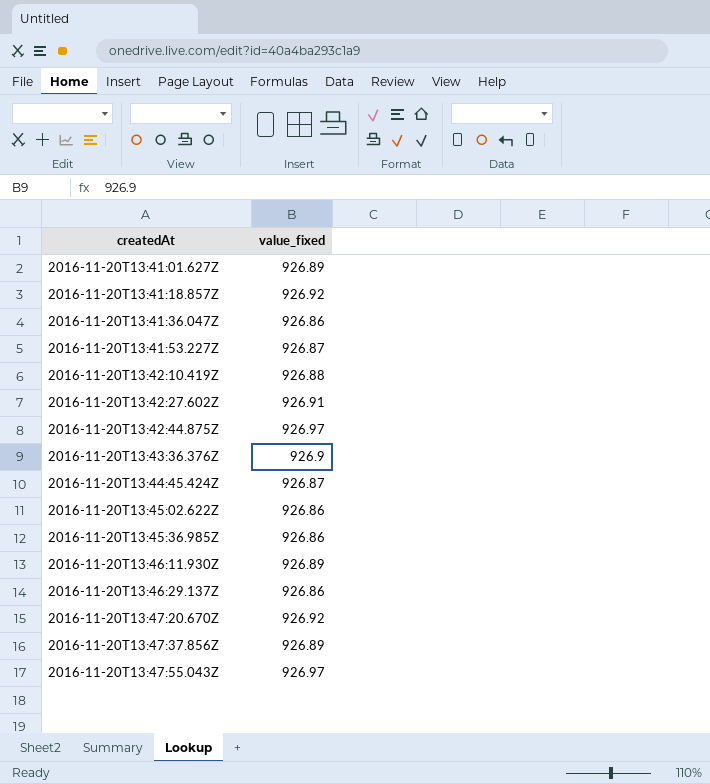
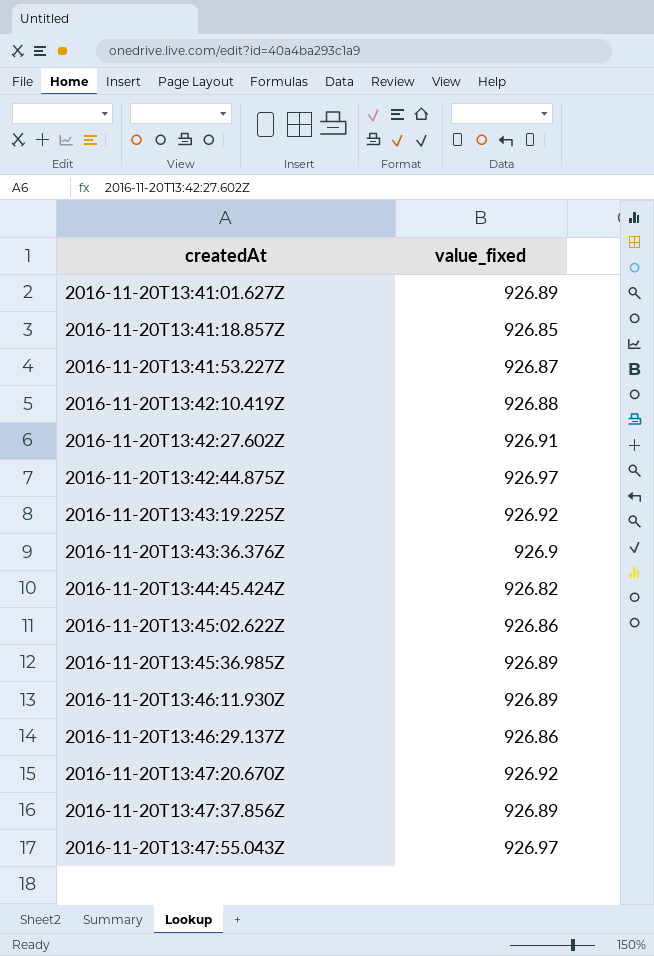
row 2016-11-20T13:41:36.047Z: 926.86 -> none
2016-11-20T13:41:18.857Z | value_fixed: 926.92 -> 926.85
row 2016-11-20T13:43:19.225Z: none -> 926.92
2016-11-20T13:44:45.424Z | value_fixed: 926.87 -> 926.82
2016-11-20T13:45:36.985Z | value_fixed: 926.86 -> 926.89

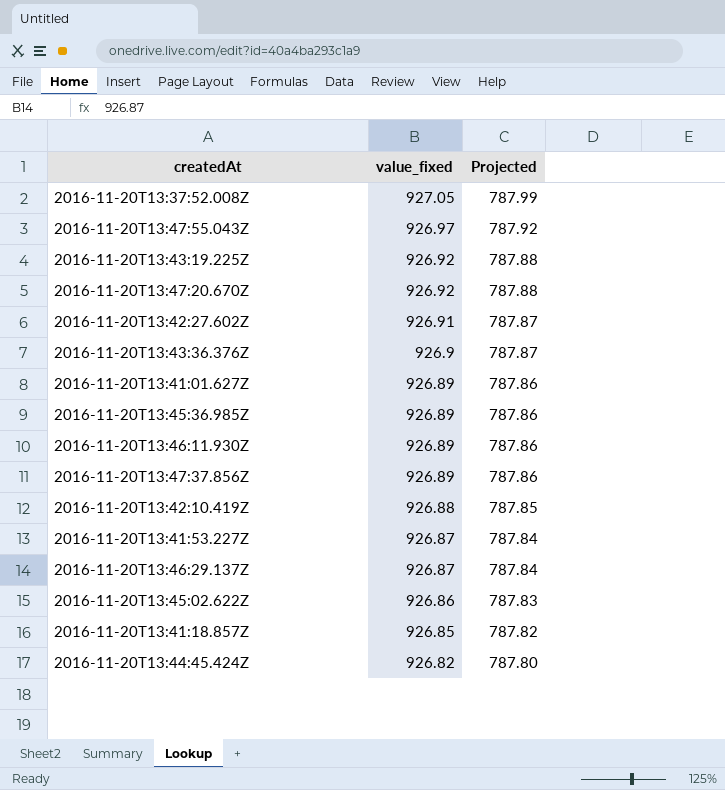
row order: createdAt ascending -> value_fixed descending
column Projected | formula: none -> [value_fixed] * 0.85
row 2016-11-20T13:42:44.875Z: 926.97 -> none
row 2016-11-20T13:37:52.008Z: none -> 927.05 | 787.99
2016-11-20T13:46:29.137Z | value_fixed: 926.86 -> 926.87

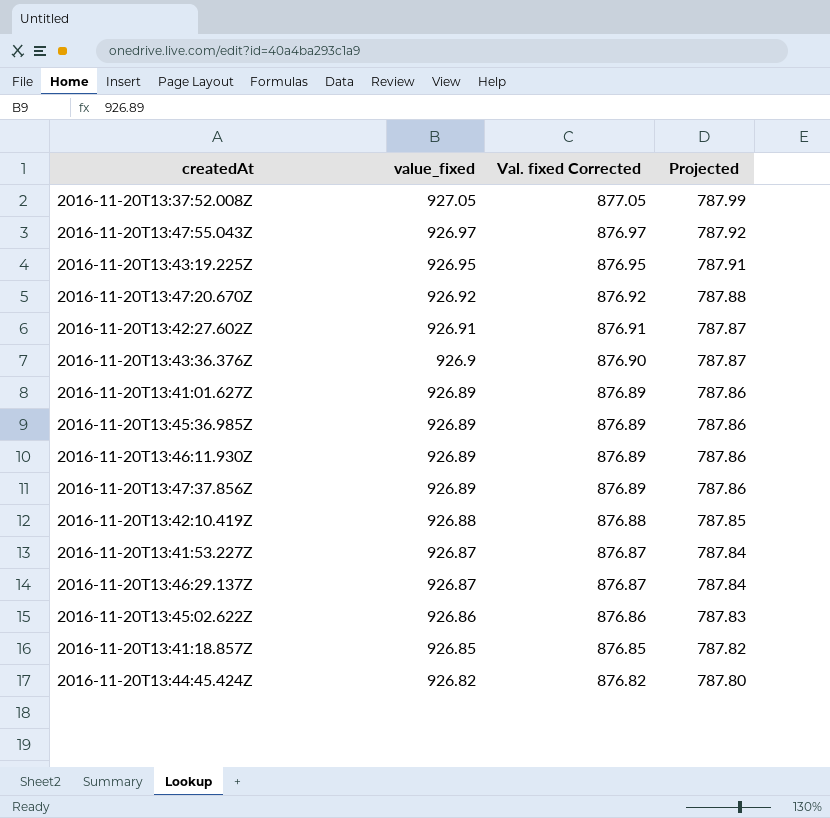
column Val. fixed Corrected | formula: none -> [value_fixed] - 50
2016-11-20T13:43:19.225Z | value_fixed: 926.92 -> 926.95
2016-11-20T13:43:19.225Z | Projected: 787.88 -> 787.91

